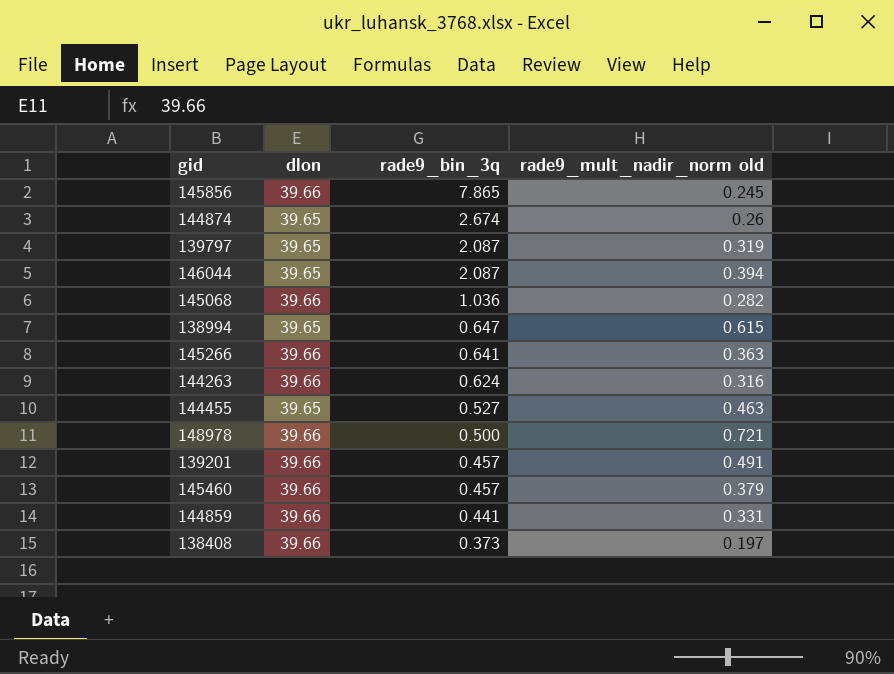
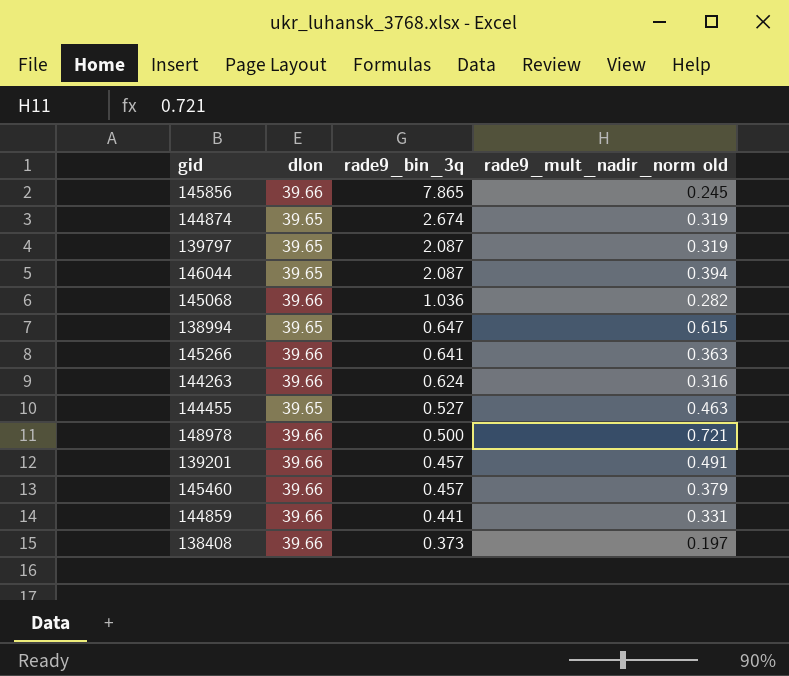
144874 | rade9_mult_nadir_norm old: 0.26 -> 0.319

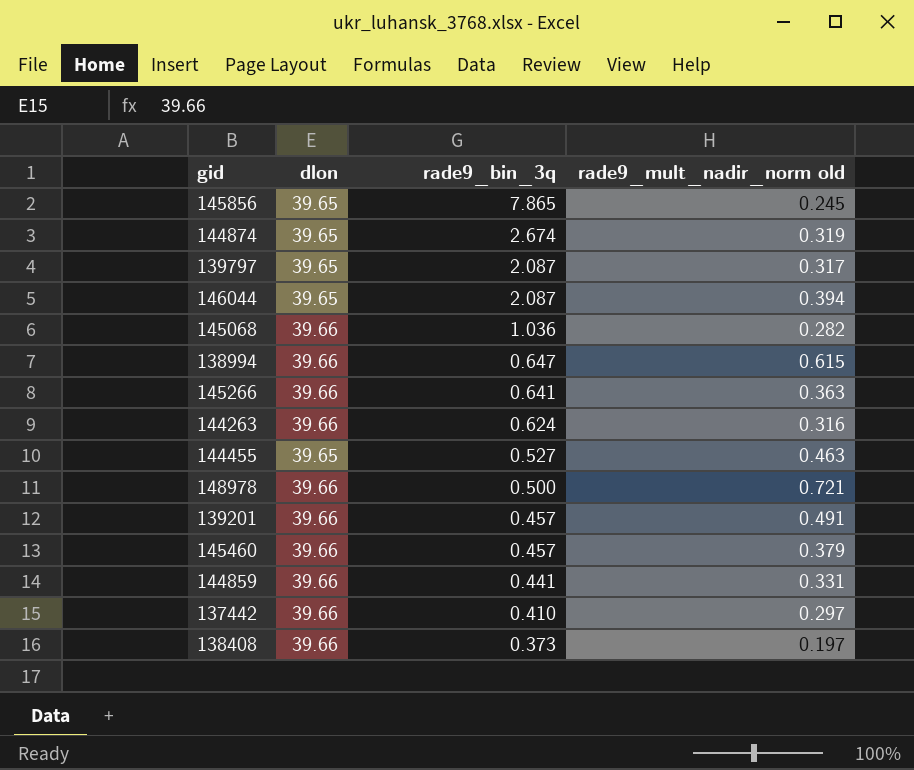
145856 | dlon: 39.66 -> 39.65
139797 | rade9_mult_nadir_norm old: 0.319 -> 0.317
138994 | dlon: 39.65 -> 39.66
row 137442: none -> 39.66 | 0.410 | 0.297

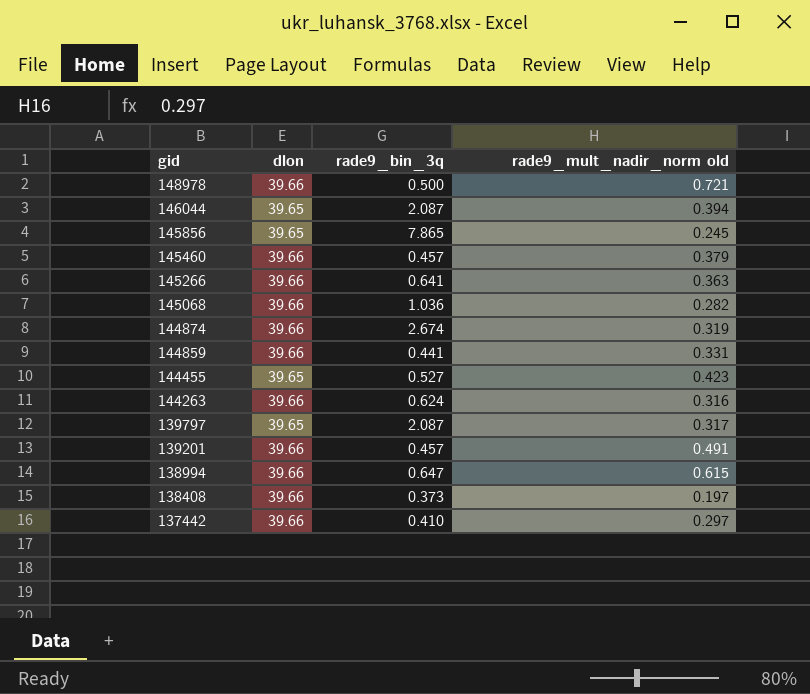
row order: rade9_bin_3q descending -> gid descending
144874 | dlon: 39.65 -> 39.66
144455 | rade9_mult_nadir_norm old: 0.463 -> 0.423

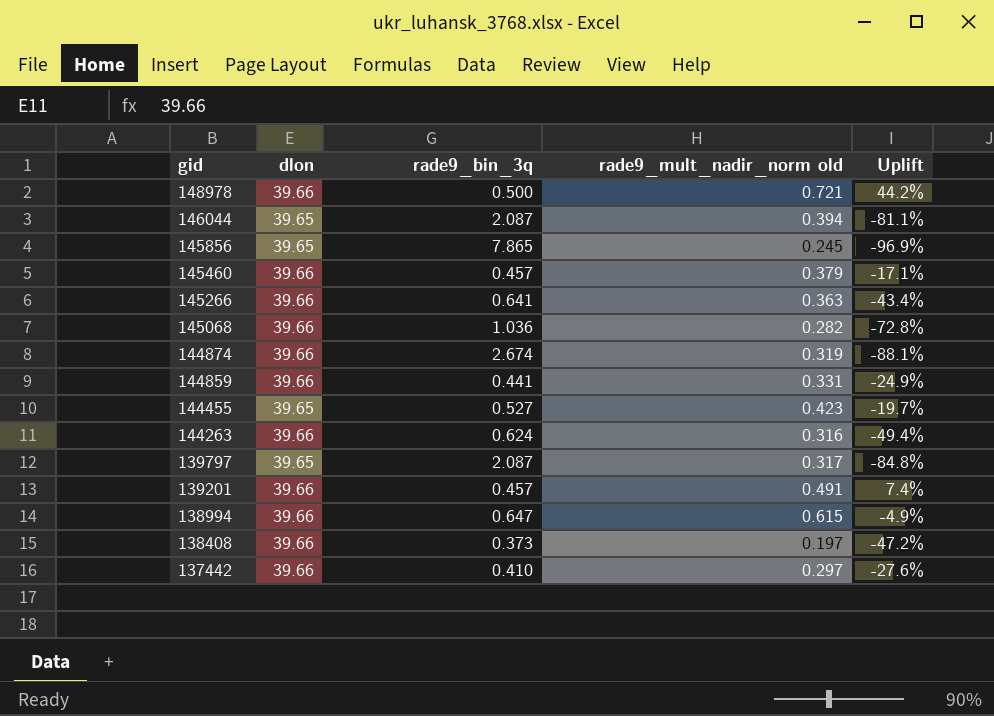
column Uplift | formula: none -> ([rade9_mult_nadir_norm old] - [rade9_bin_3q]) / [rade9_bin_3q]

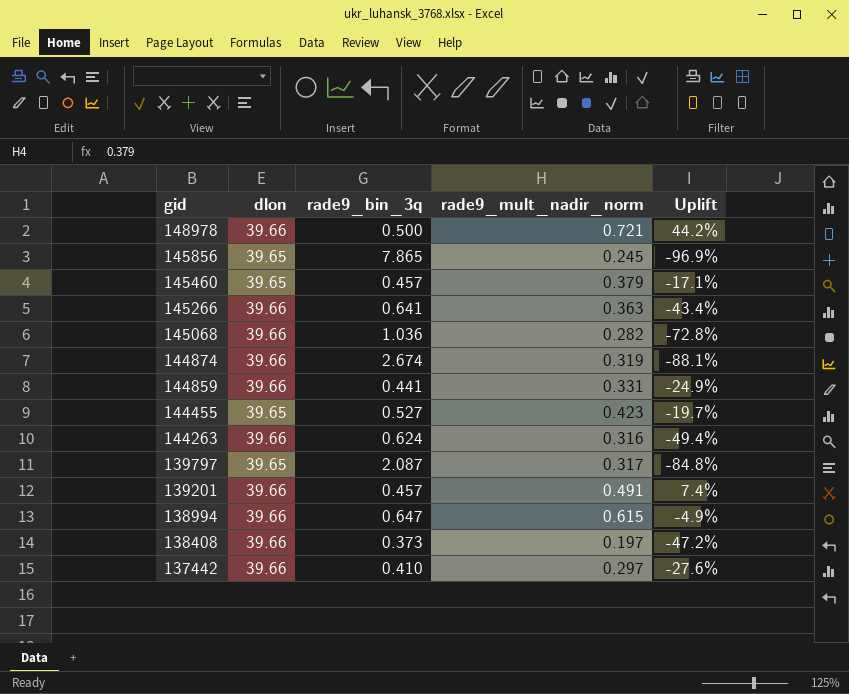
column name: rade9_mult_nadir_norm old -> rade9_mult_nadir_norm
row 146044: 39.65 | 2.087 | 0.394 | -81.1% -> none
145460 | dlon: 39.66 -> 39.65

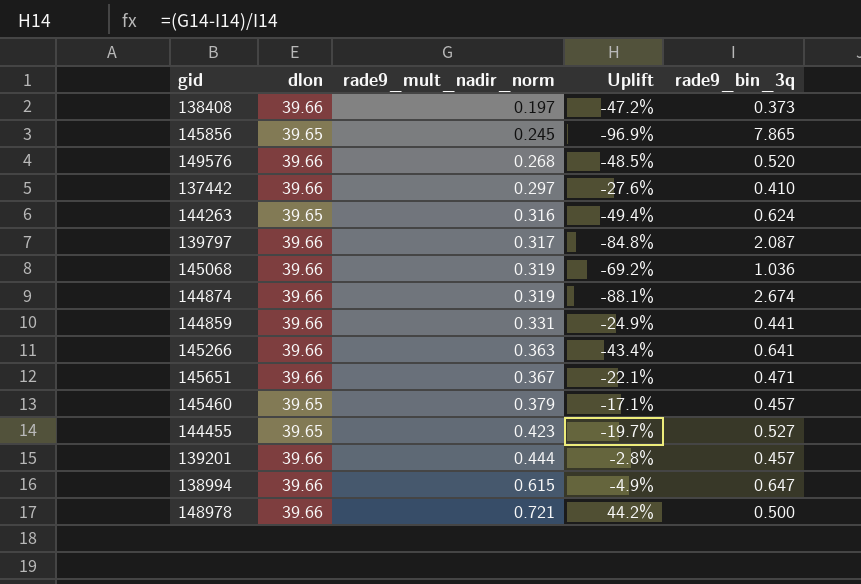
row order: gid descending -> rade9_mult_nadir_norm ascending
column rade9_bin_3q | position: 3 -> 5
row 149576: none -> 39.66 | 0.268 | -48.5% | 0.520
144263 | dlon: 39.66 -> 39.65
139797 | dlon: 39.65 -> 39.66
145068 | rade9_mult_nadir_norm: 0.282 -> 0.319
145068 | Uplift: -72.8% -> -69.2%
row 145651: none -> 39.66 | 0.367 | -22.1% | 0.471
139201 | rade9_mult_nadir_norm: 0.491 -> 0.444
139201 | Uplift: 7.4% -> -2.8%

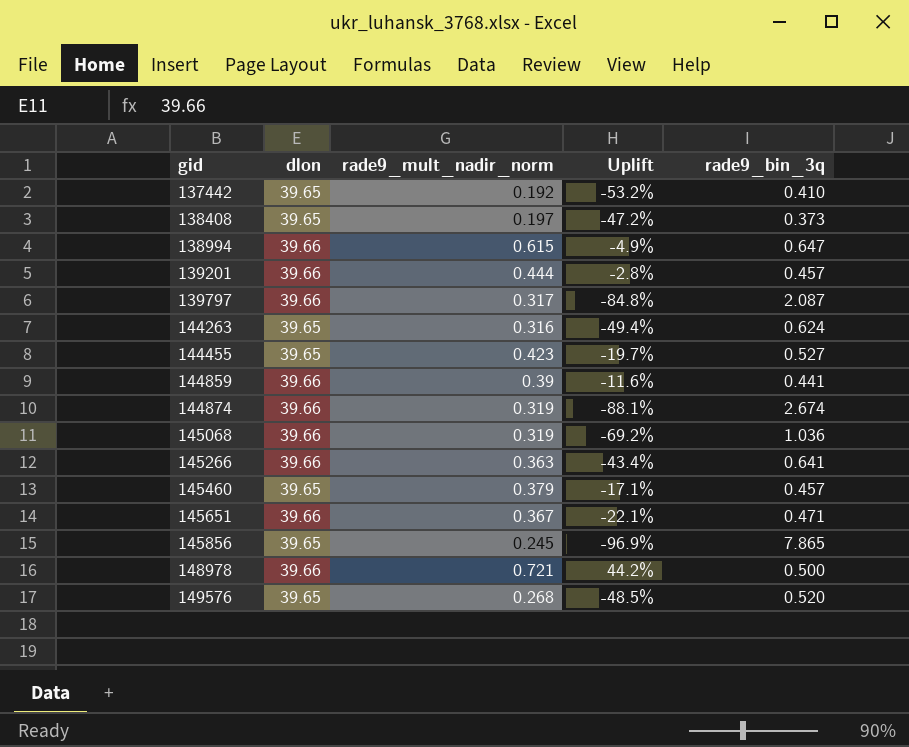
row order: rade9_mult_nadir_norm ascending -> gid ascending
137442 | dlon: 39.66 -> 39.65
137442 | rade9_mult_nadir_norm: 0.297 -> 0.192
137442 | Uplift: -27.6% -> -53.2%
138408 | dlon: 39.66 -> 39.65
144859 | rade9_mult_nadir_norm: 0.331 -> 0.39
144859 | Uplift: -24.9% -> -11.6%
149576 | dlon: 39.66 -> 39.65

